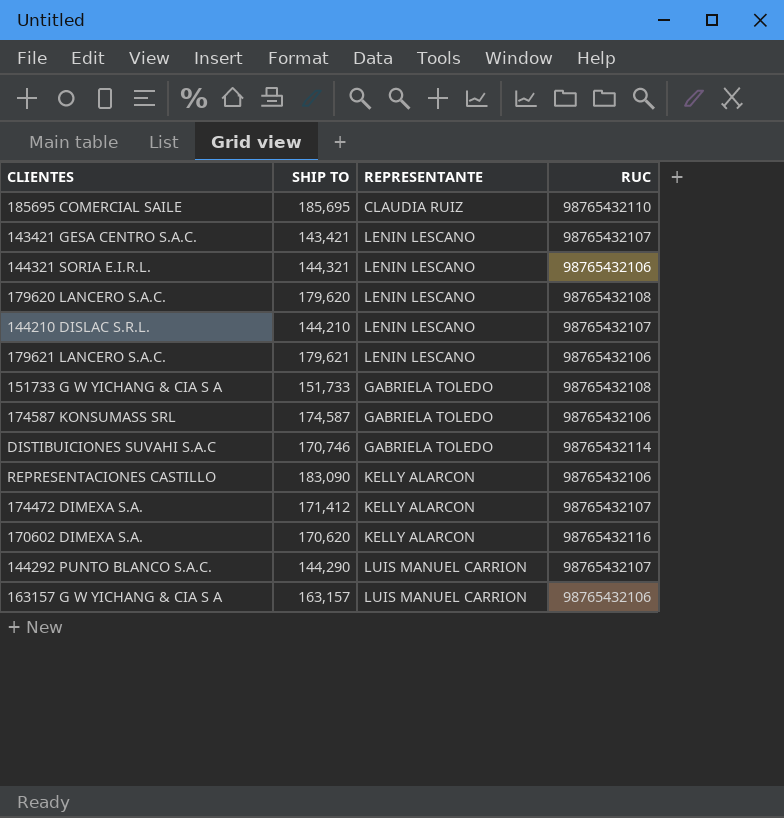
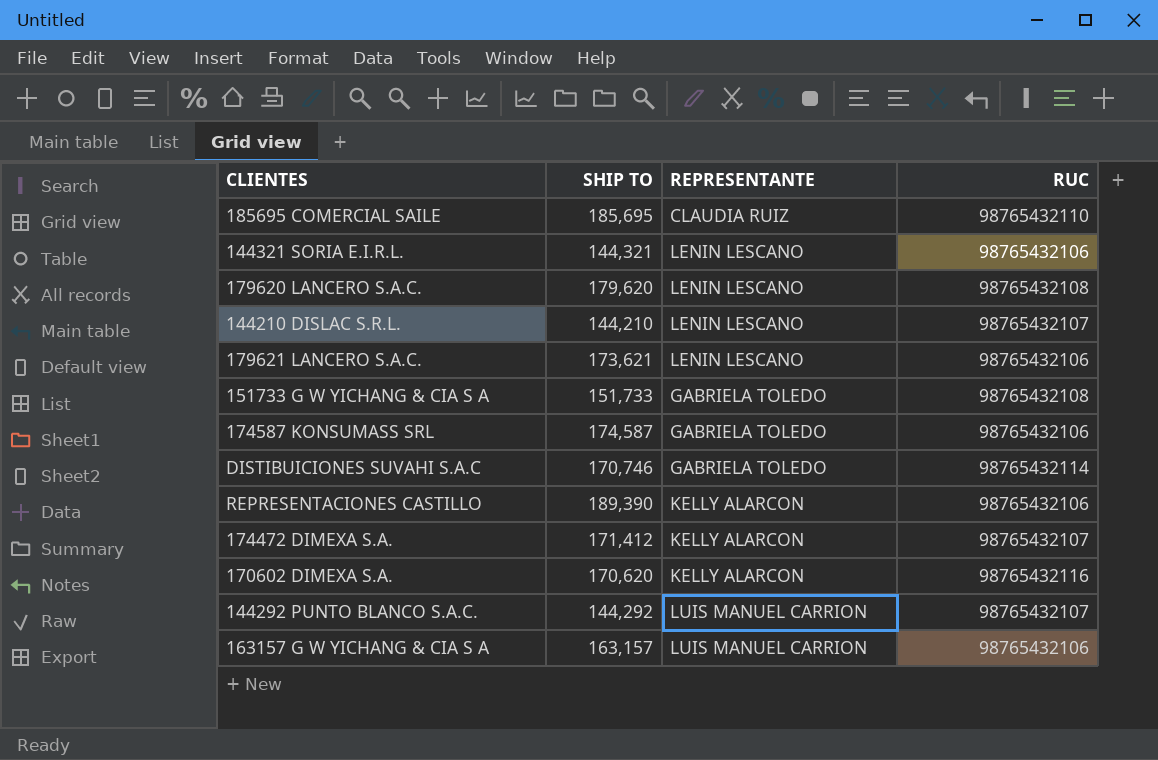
row 143421 GESA CENTRO S.A.C.: 143,421 | LENIN LESCANO | 98765432107 -> none
179621 LANCERO S.A.C. | SHIP TO: 179,621 -> 173,621
REPRESENTACIONES CASTILLO | SHIP TO: 183,090 -> 189,390
144292 PUNTO BLANCO S.A.C. | SHIP TO: 144,290 -> 144,292

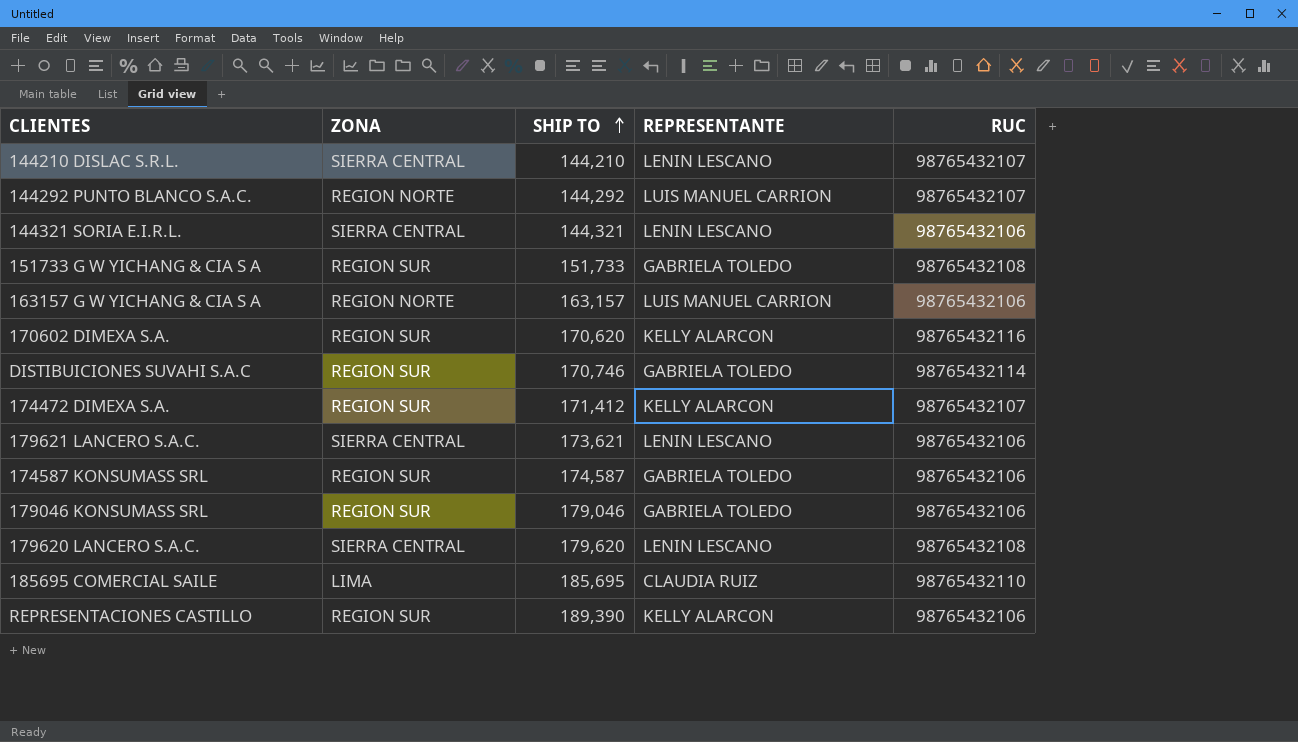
row order: none -> SHIP TO ascending
column ZONA | position: none -> 2
row 179046 KONSUMASS SRL: none -> REGION SUR | 179,046 | GABRIELA TOLEDO | 98765432106

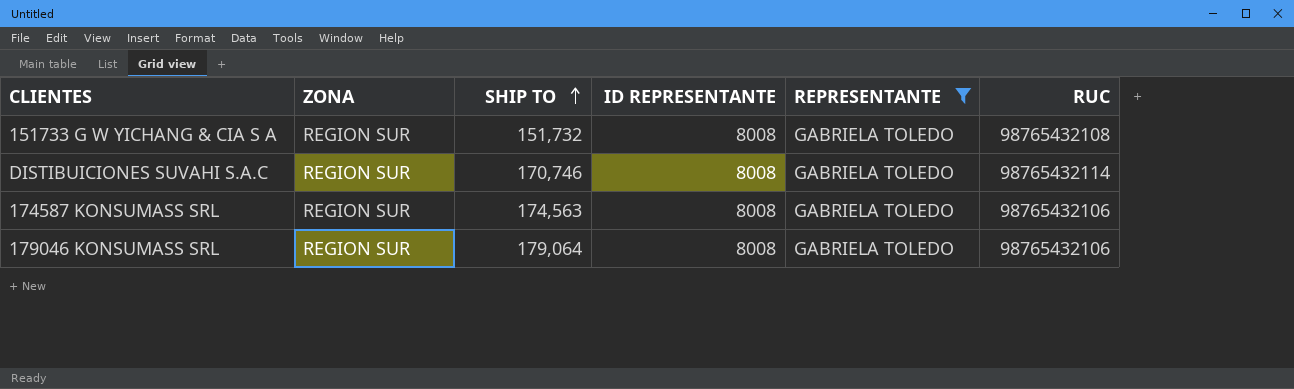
filter: none -> REPRESENTANTE = GABRIELA TOLEDO
column ID REPRESENTANTE | position: none -> 4
151733 G W YICHANG & CIA S A | SHIP TO: 151,733 -> 151,732
174587 KONSUMASS SRL | SHIP TO: 174,587 -> 174,563
179046 KONSUMASS SRL | SHIP TO: 179,046 -> 179,064

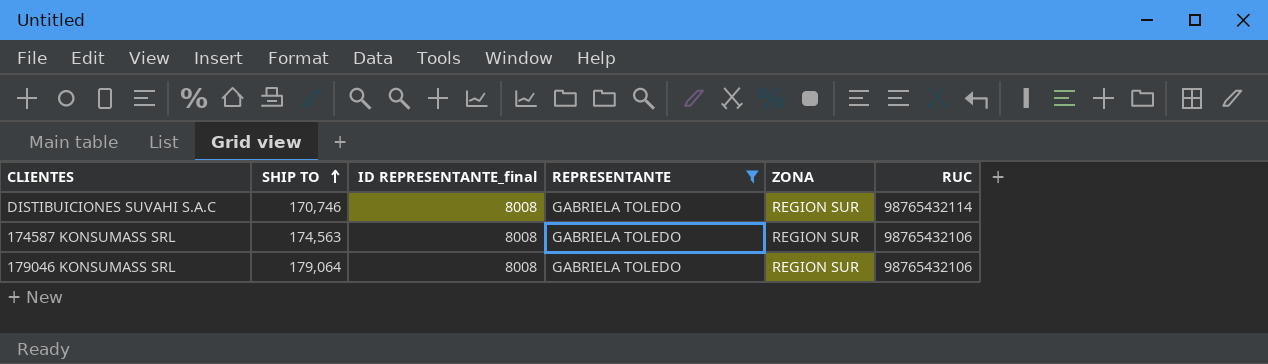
column name: ID REPRESENTANTE -> ID REPRESENTANTE_final
column ZONA | position: 2 -> 5
row 151733 G W YICHANG & CIA S A: REGION SUR | 151,732 | 8008 | GABRIELA TOLEDO | 98765432108 -> none

